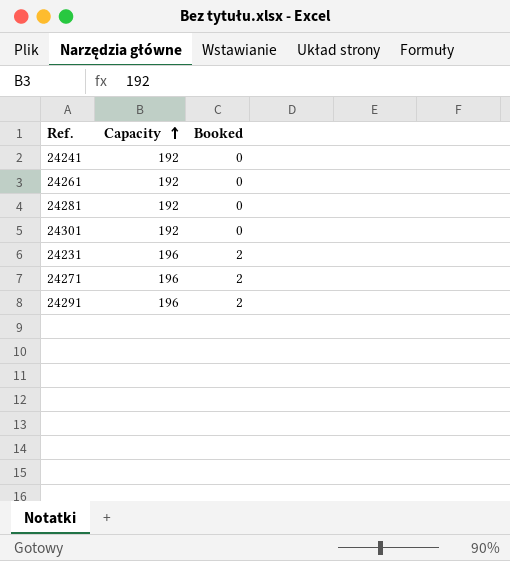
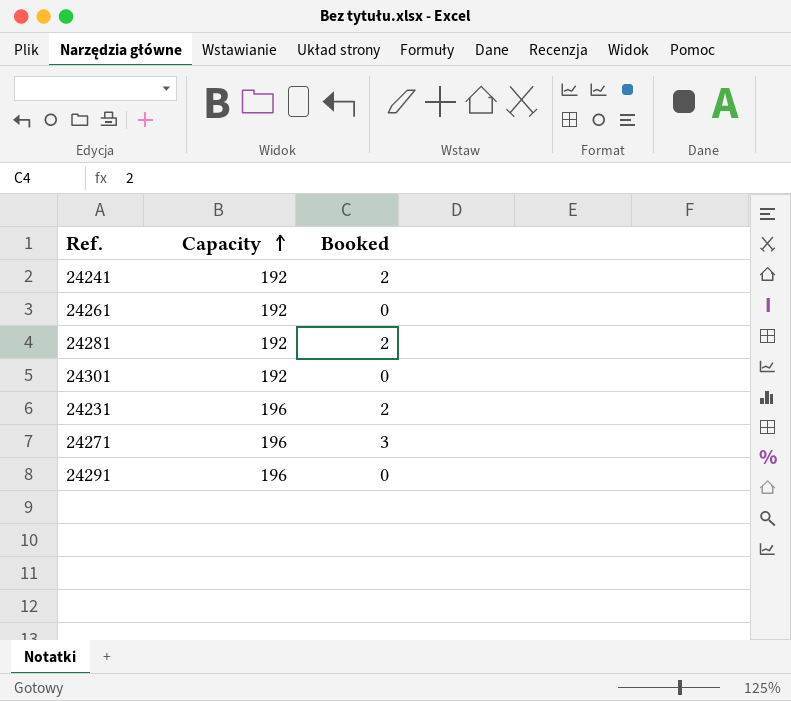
24241 | Booked: 0 -> 2
24281 | Booked: 0 -> 2
24271 | Booked: 2 -> 3
24291 | Booked: 2 -> 0

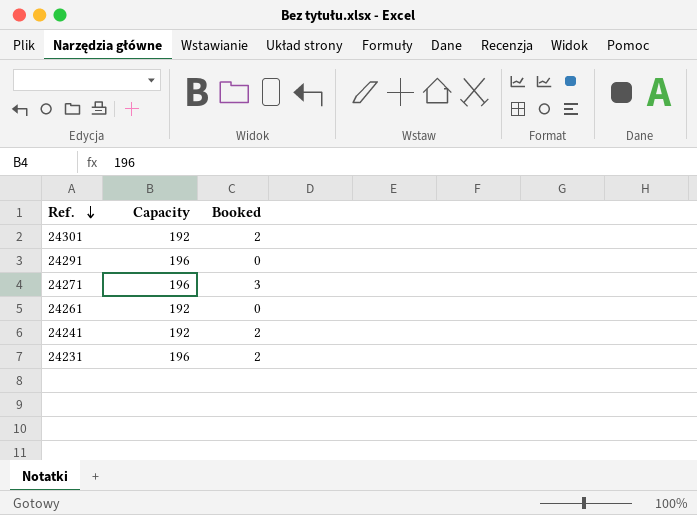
row order: Capacity ascending -> Ref. descending
row 24281: 192 | 2 -> none
24301 | Booked: 0 -> 2

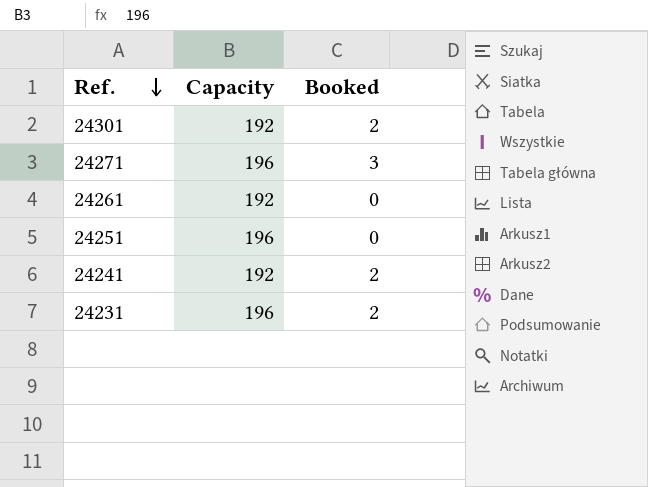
row 24291: 196 | 0 -> none
row 24251: none -> 196 | 0

